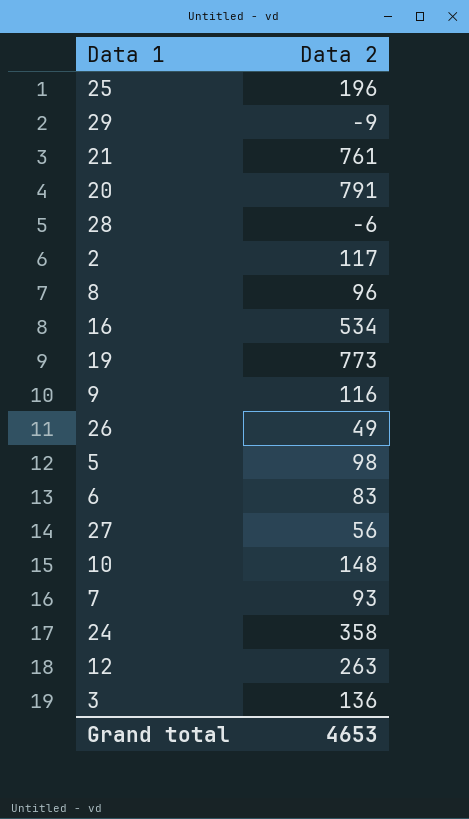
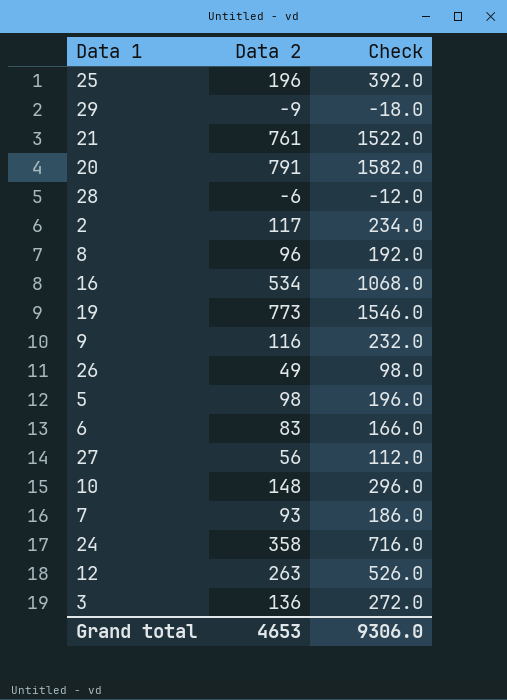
column Check | formula: none -> [Data 2] * 2

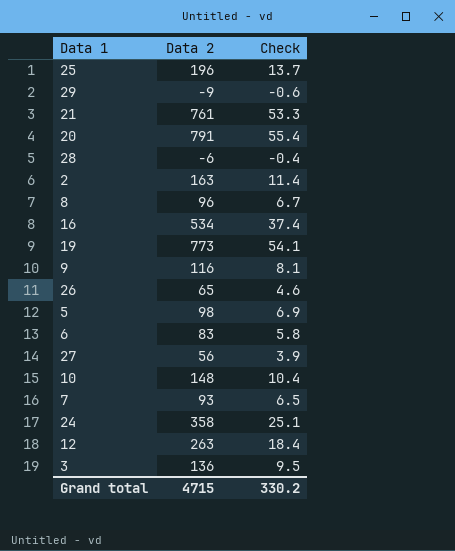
column Check | formula: [Data 2] * 2 -> [Data 2] * 0.07
2 | Data 2: 117 -> 163
26 | Data 2: 49 -> 65
Grand total | Data 2: 4653 -> 4715
Grand total | Check: 9306.0 -> 330.2

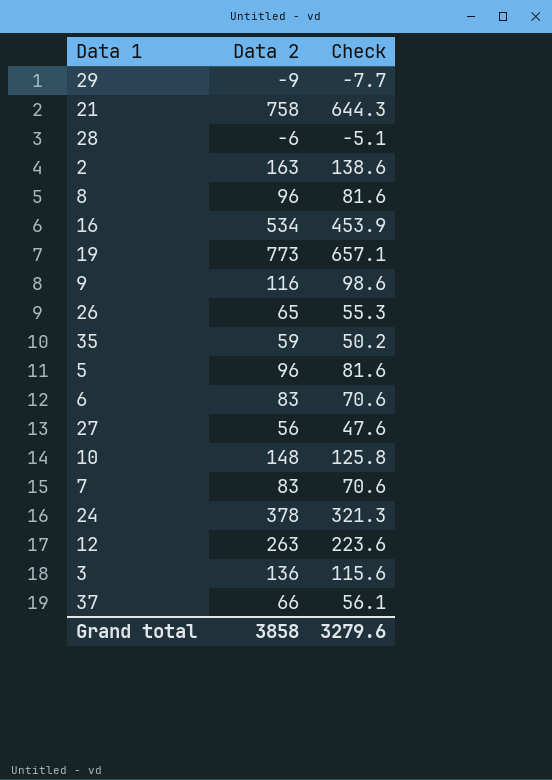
column Check | formula: [Data 2] * 0.07 -> [Data 2] * 0.85
row 25: 196 | 13.7 -> none
row 20: 791 | 55.4 -> none
21 | Data 2: 761 -> 758
row 35: none -> 59 | 50.2
5 | Data 2: 98 -> 96
7 | Data 2: 93 -> 83
24 | Data 2: 358 -> 378
row 37: none -> 66 | 56.1
Grand total | Data 2: 4715 -> 3858
Grand total | Check: 330.2 -> 3279.6

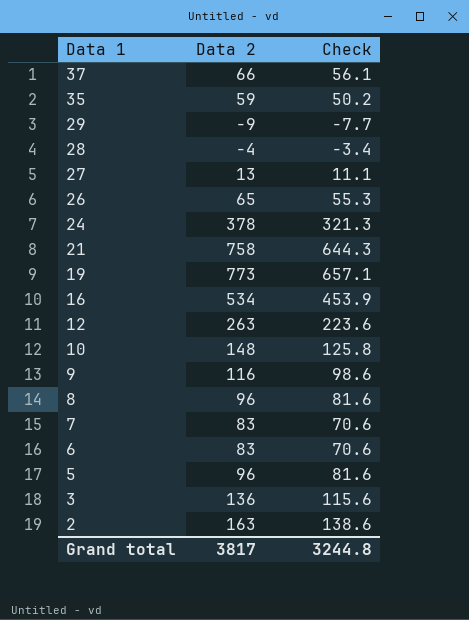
row order: none -> Data 1 descending
28 | Data 2: -6 -> -4
28 | Check: -5.1 -> -3.4
27 | Data 2: 56 -> 13
27 | Check: 47.6 -> 11.1
Grand total | Data 2: 3858 -> 3817
Grand total | Check: 3279.6 -> 3244.8

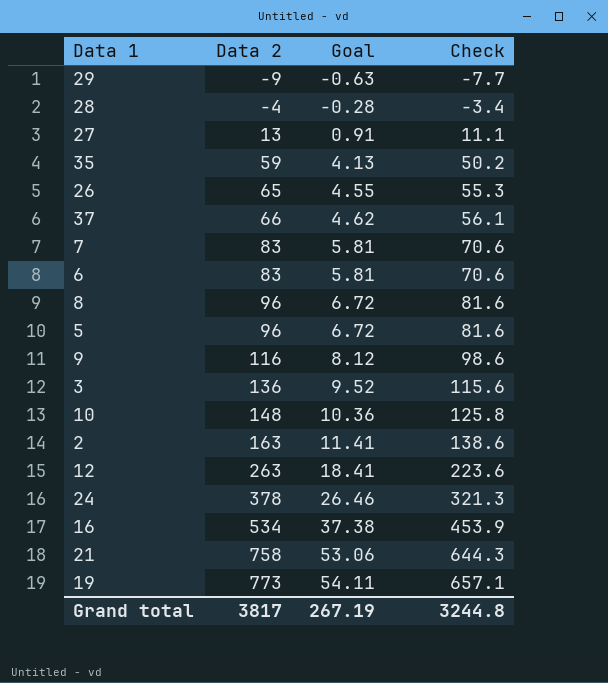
row order: Data 1 descending -> Data 2 ascending
column Goal | formula: none -> [Data 2] * 0.07

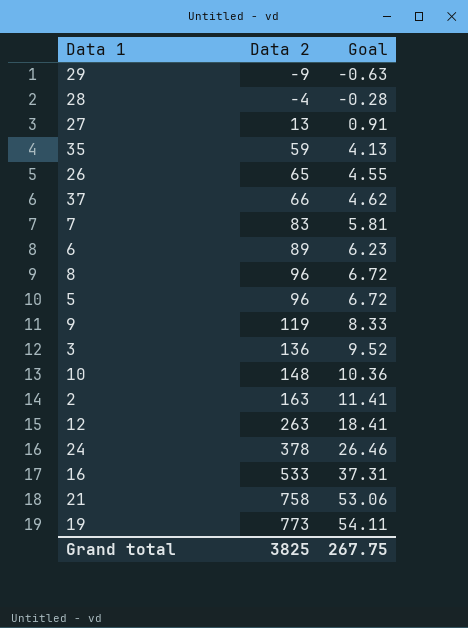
column Check | formula: [Data 2] * 0.85 -> none
6 | Data 2: 83 -> 89
6 | Goal: 5.81 -> 6.23
9 | Data 2: 116 -> 119
9 | Goal: 8.12 -> 8.33
16 | Data 2: 534 -> 533
16 | Goal: 37.38 -> 37.31
Grand total | Data 2: 3817 -> 3825
Grand total | Goal: 267.19 -> 267.75

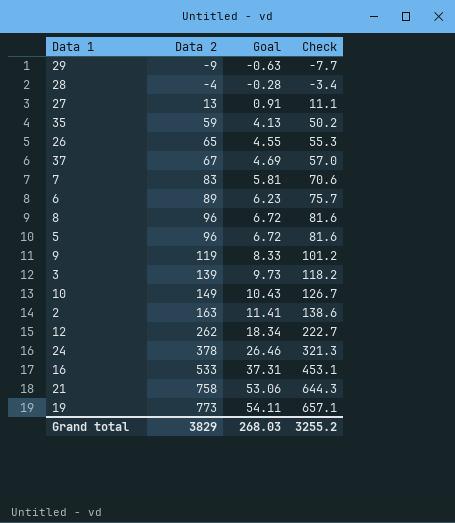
column Check | formula: none -> [Data 2] * 0.85
37 | Data 2: 66 -> 67
37 | Goal: 4.62 -> 4.69
3 | Data 2: 136 -> 139
3 | Goal: 9.52 -> 9.73
10 | Data 2: 148 -> 149
10 | Goal: 10.36 -> 10.43
12 | Data 2: 263 -> 262
12 | Goal: 18.41 -> 18.34
Grand total | Data 2: 3825 -> 3829
Grand total | Goal: 267.75 -> 268.03

